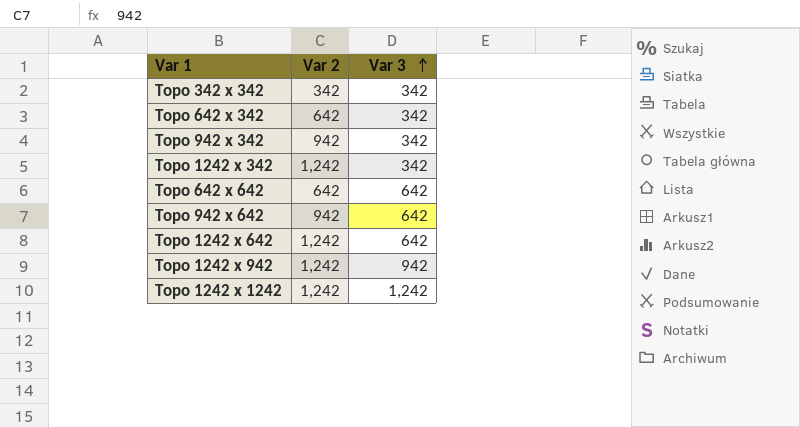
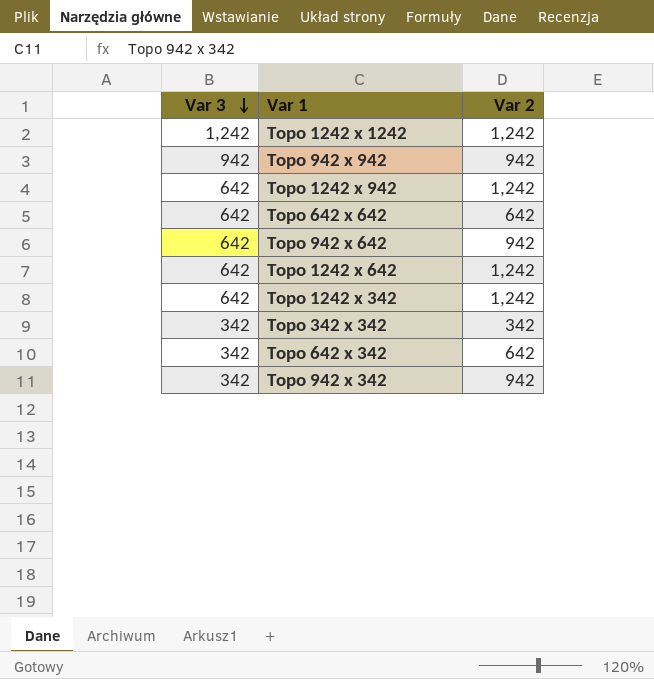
row order: Var 3 ascending -> Var 3 descending
column Var 3 | position: 3 -> 1
row Topo 942 x 942: none -> 942 | 942
Topo 1242 x 942 | Var 3: 942 -> 642
Topo 1242 x 342 | Var 3: 342 -> 642

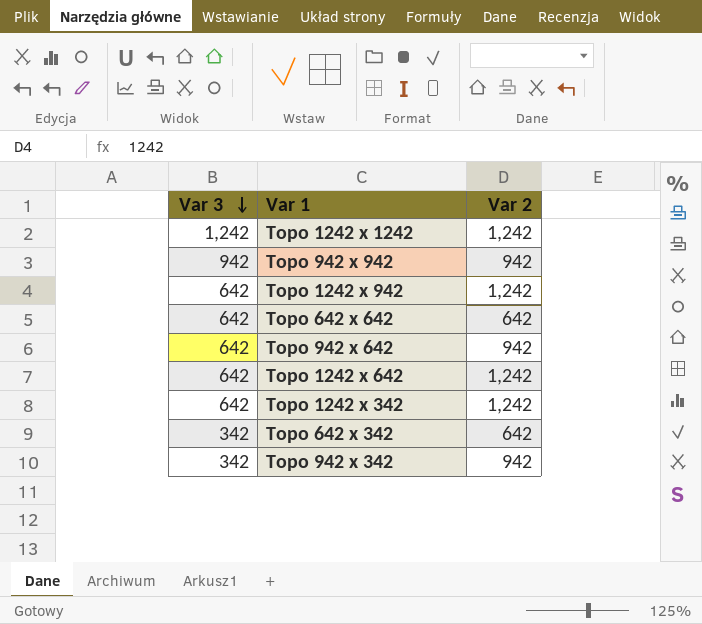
row Topo 342 x 342: 342 | 342 -> none

